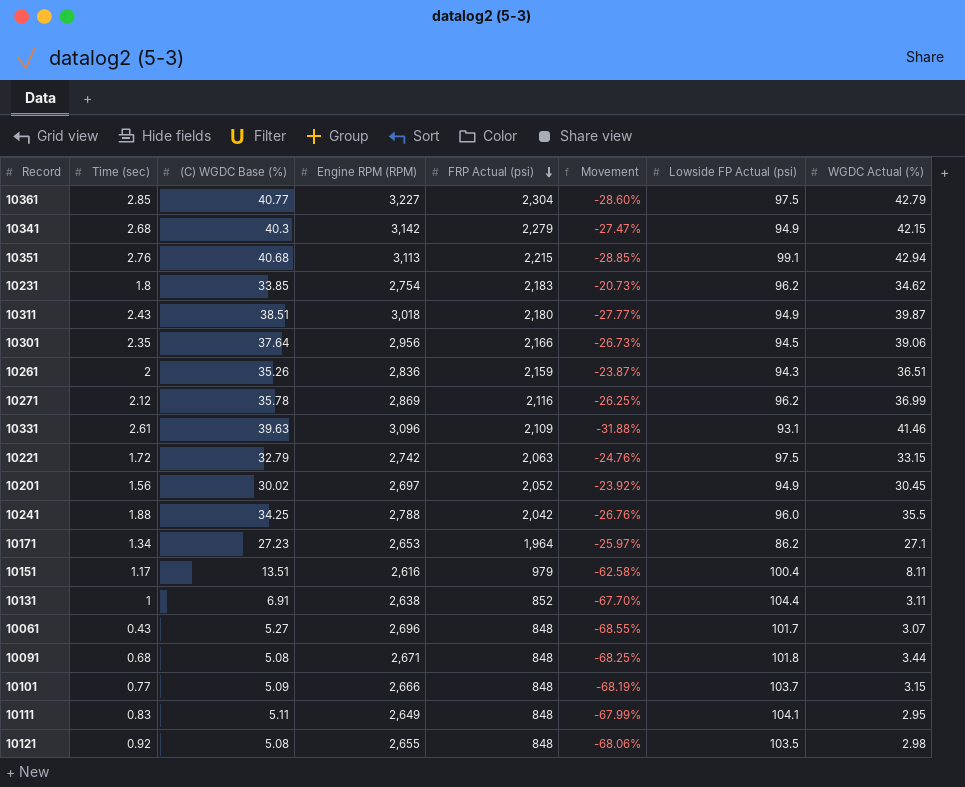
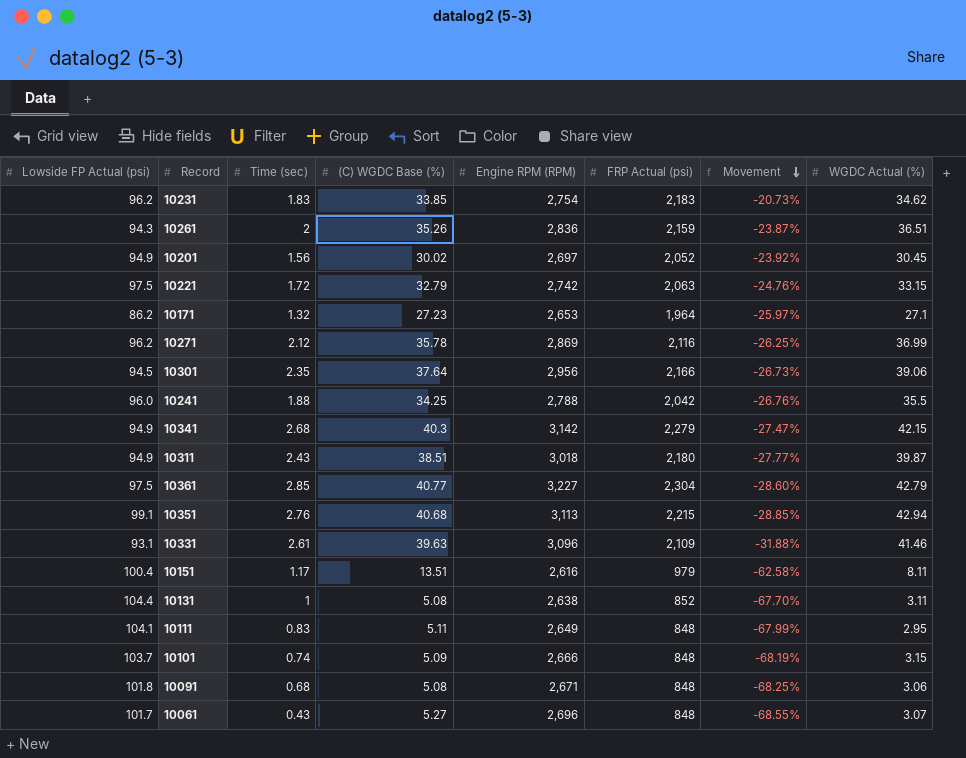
row order: FRP Actual (psi) descending -> Movement descending
column Lowside FP Actual (psi) | position: 7 -> 1
row 10121: 0.92 | 5.08 | 2,655 | 848 | -68.06% | 103.5 | 2.98 -> none
10231 | Time (sec): 1.8 -> 1.83
10171 | Time (sec): 1.34 -> 1.32
10131 | (C) WGDC Base (%): 6.91 -> 5.08
10101 | Time (sec): 0.77 -> 0.74
10091 | WGDC Actual (%): 3.44 -> 3.06

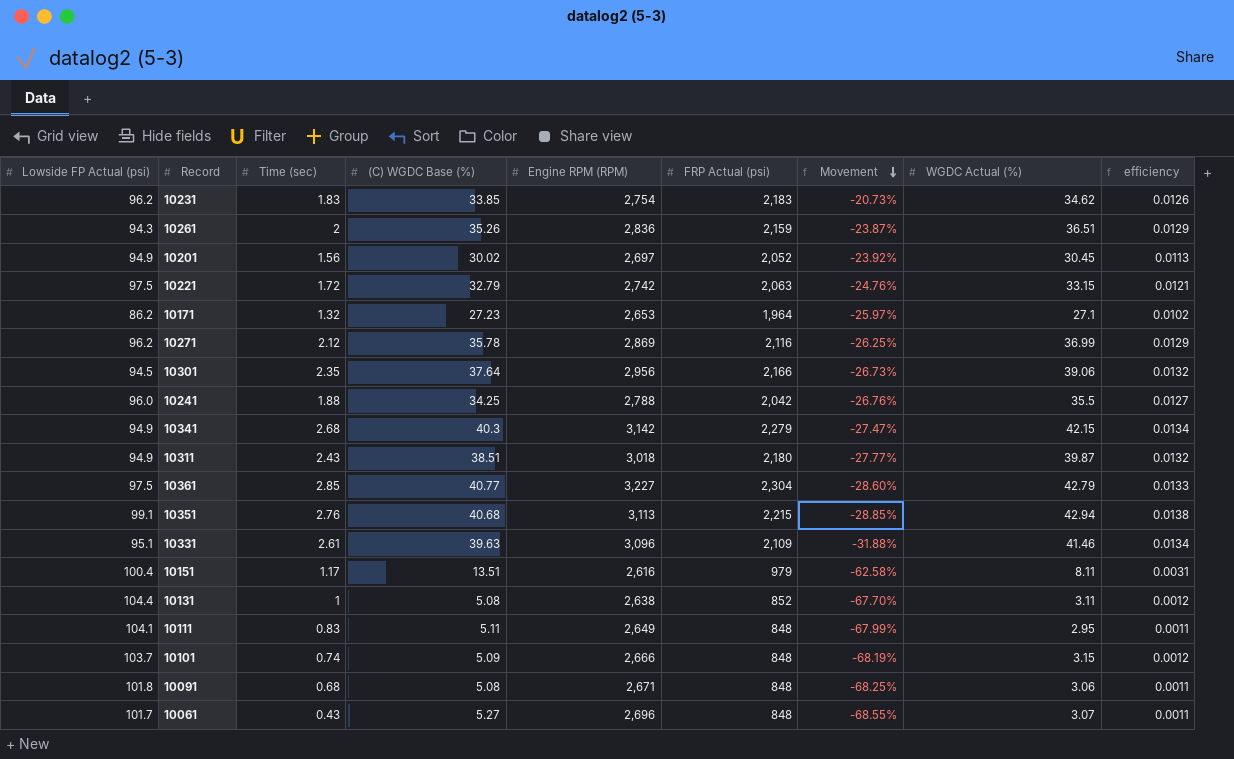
column efficiency | formula: none -> [WGDC Actual (%)] / [Engine RPM (RPM)]
10331 | Lowside FP Actual (psi): 93.1 -> 95.1

